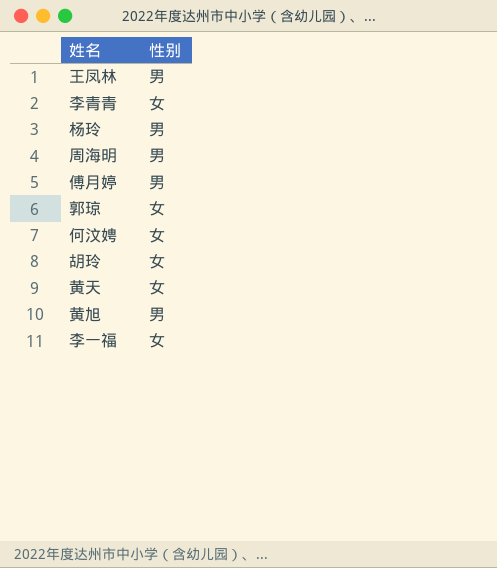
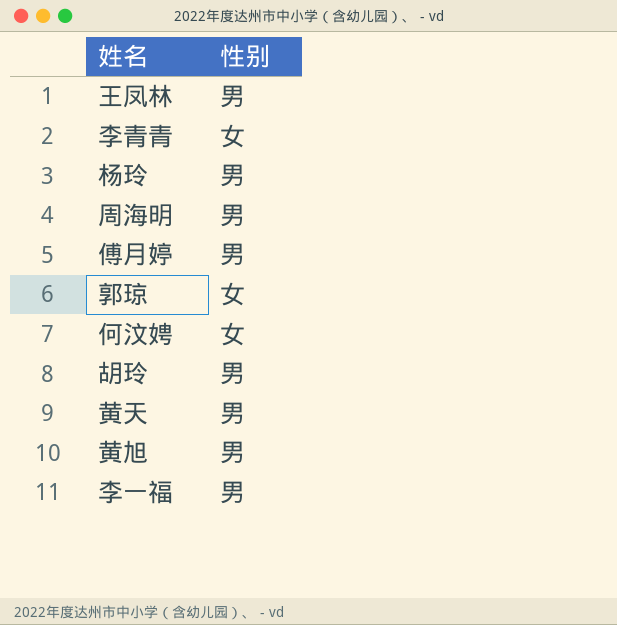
胡玲 | 性别: 女 -> 男
黄天 | 性别: 女 -> 男
李一福 | 性别: 女 -> 男

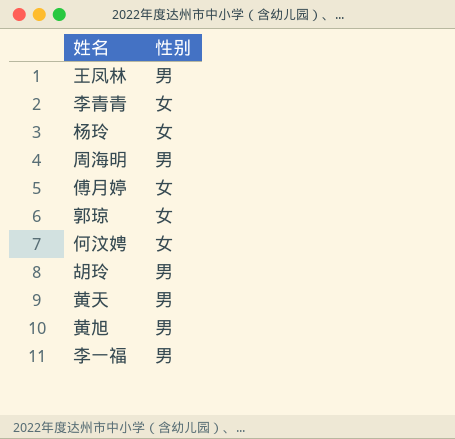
杨玲 | 性别: 男 -> 女
傅月婷 | 性别: 男 -> 女

